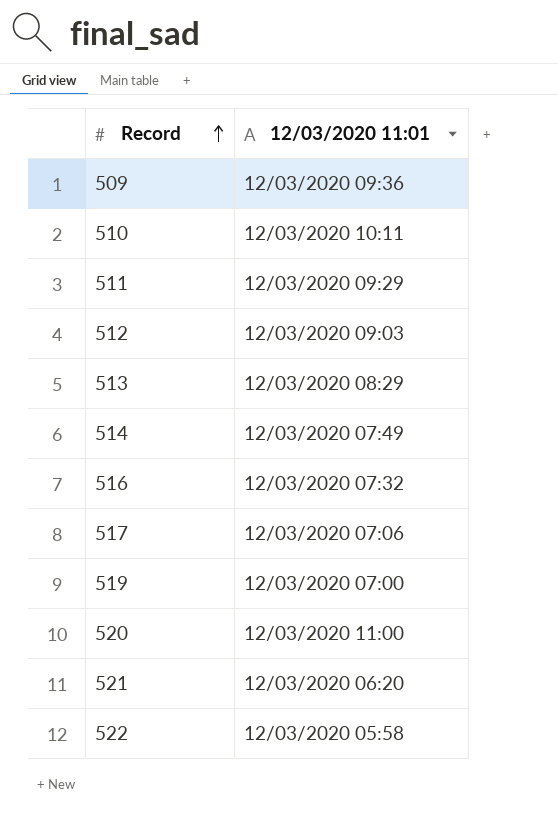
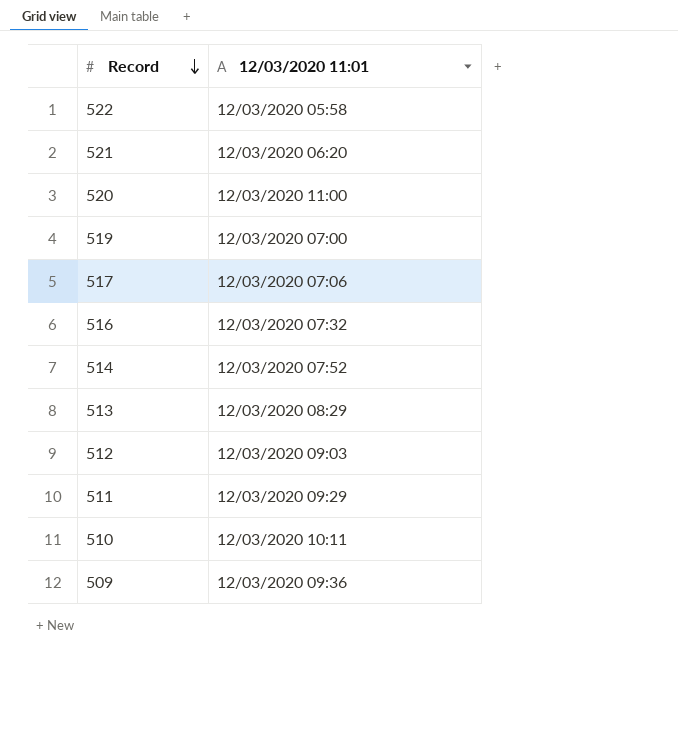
row order: Record ascending -> Record descending
514 | 12/03/2020 11:01: 12/03/2020 07:49 -> 12/03/2020 07:52

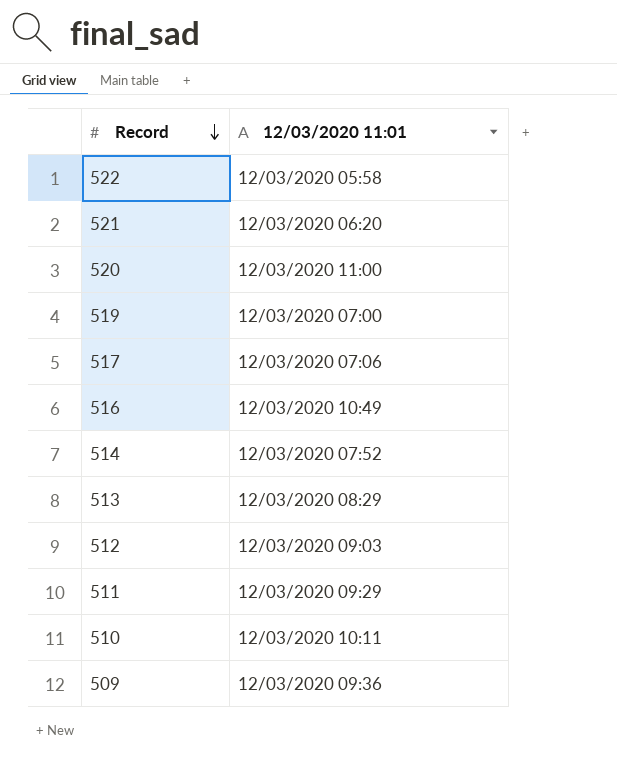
516 | 12/03/2020 11:01: 12/03/2020 07:32 -> 12/03/2020 10:49

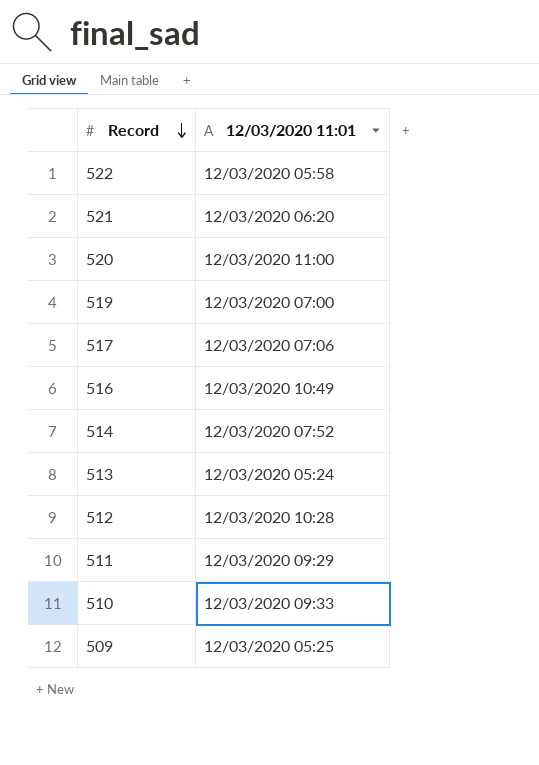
513 | 12/03/2020 11:01: 12/03/2020 08:29 -> 12/03/2020 05:24
512 | 12/03/2020 11:01: 12/03/2020 09:03 -> 12/03/2020 10:28
510 | 12/03/2020 11:01: 12/03/2020 10:11 -> 12/03/2020 09:33
509 | 12/03/2020 11:01: 12/03/2020 09:36 -> 12/03/2020 05:25

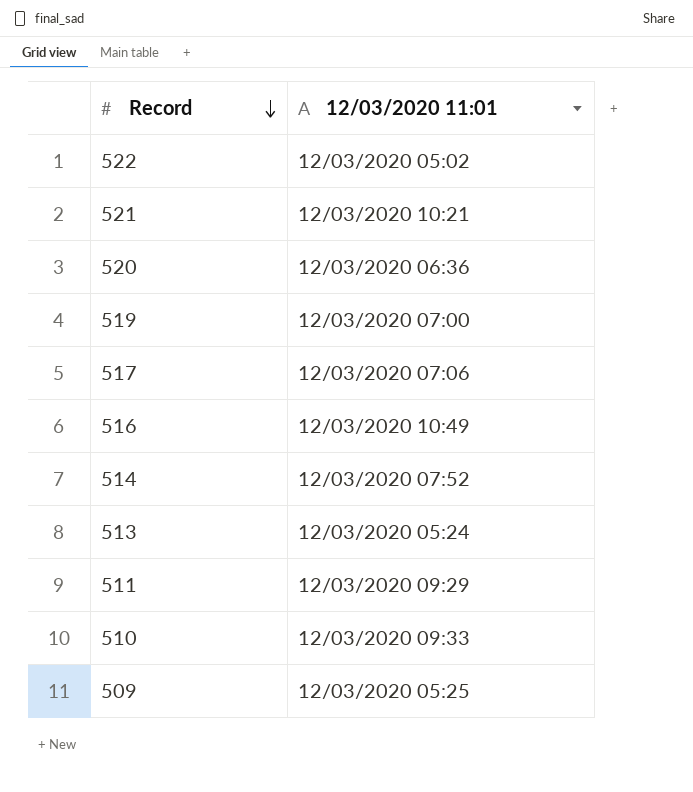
row 512: 12/03/2020 10:28 -> none
522 | 12/03/2020 11:01: 12/03/2020 05:58 -> 12/03/2020 05:02
521 | 12/03/2020 11:01: 12/03/2020 06:20 -> 12/03/2020 10:21
520 | 12/03/2020 11:01: 12/03/2020 11:00 -> 12/03/2020 06:36

